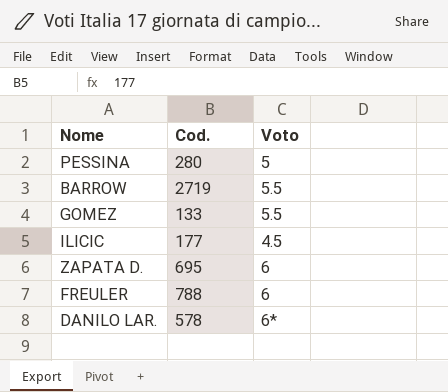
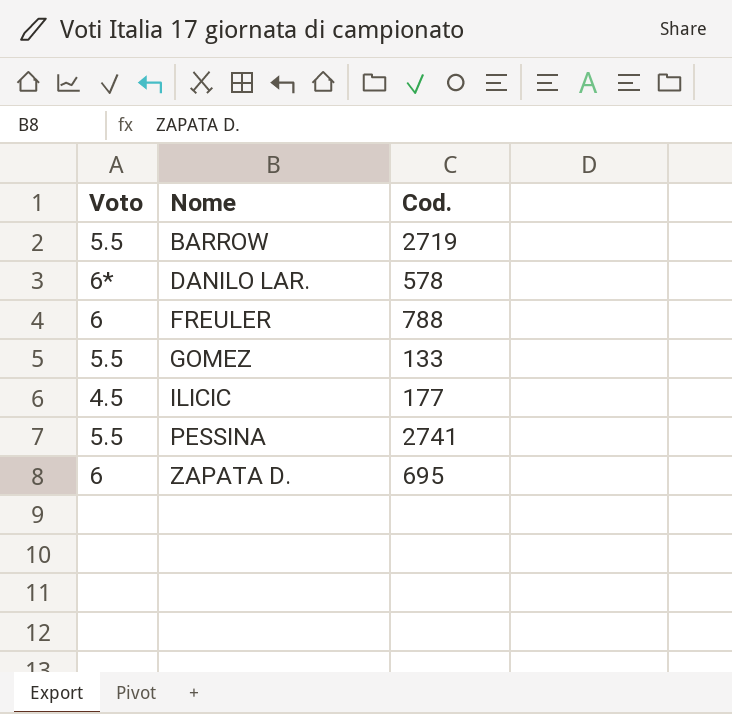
row order: none -> Nome ascending
column Voto | position: 3 -> 1
PESSINA | Voto: 5 -> 5.5
PESSINA | Cod.: 280 -> 2741

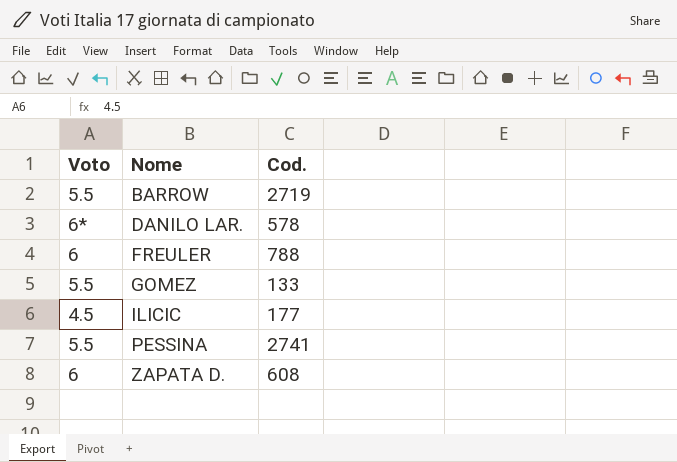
ZAPATA D. | Cod.: 695 -> 608

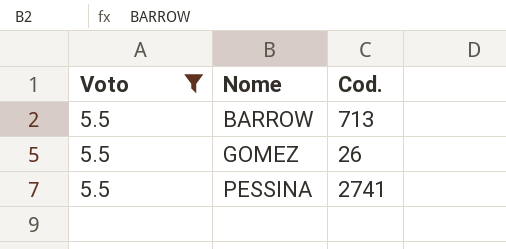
filter: none -> Voto = 5.5
BARROW | Cod.: 2719 -> 713
GOMEZ | Cod.: 133 -> 26

